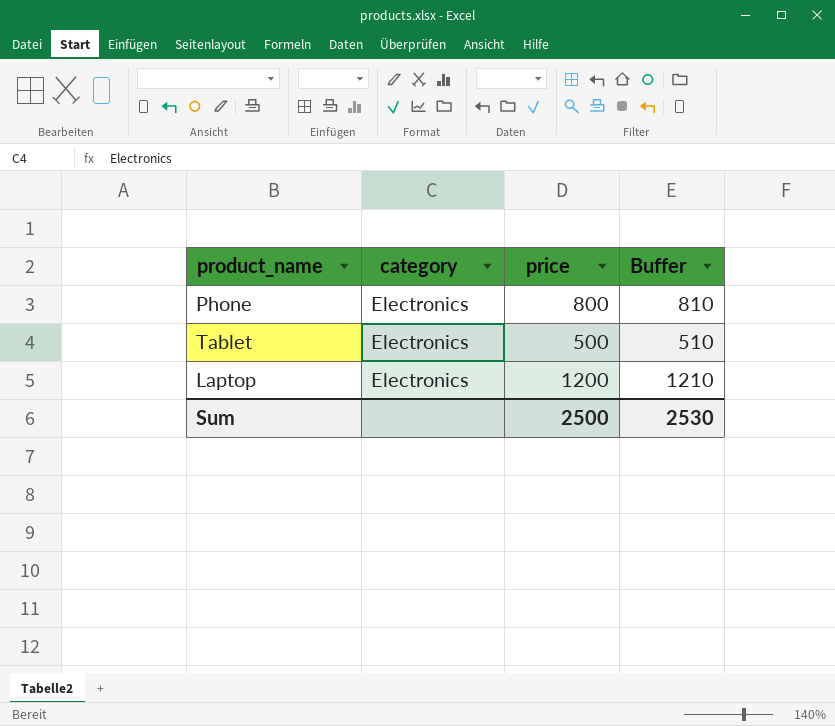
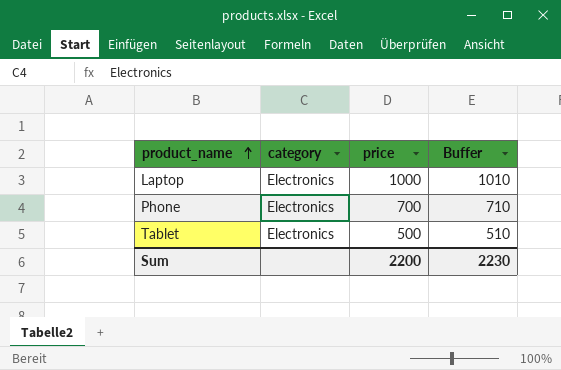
row order: none -> product_name ascending
Laptop | price: 1200 -> 1000
Laptop | Buffer: 1210 -> 1010
Phone | price: 800 -> 700
Phone | Buffer: 810 -> 710
Sum | price: 2500 -> 2200
Sum | Buffer: 2530 -> 2230

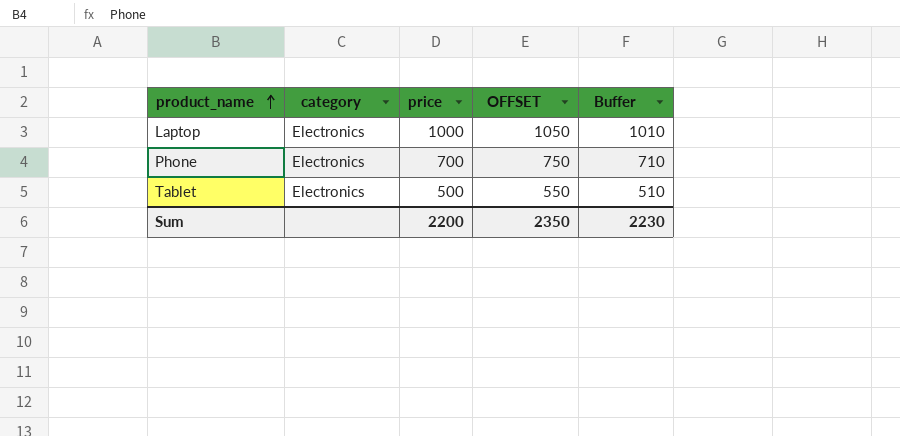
column OFFSET | formula: none -> [price] + 50

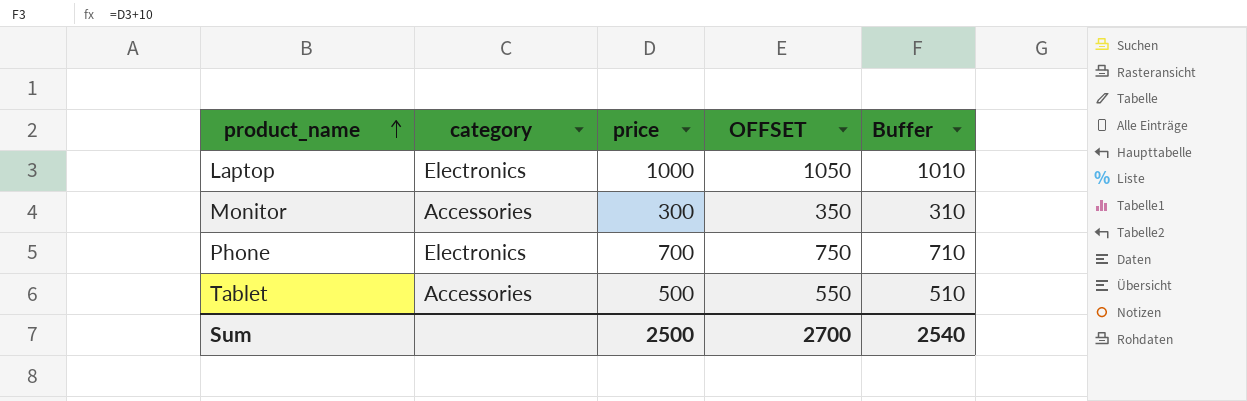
row Monitor: none -> Accessories | 300 | 350 | 310
Tablet | category: Electronics -> Accessories
Sum | price: 2200 -> 2500
Sum | OFFSET: 2350 -> 2700
Sum | Buffer: 2230 -> 2540

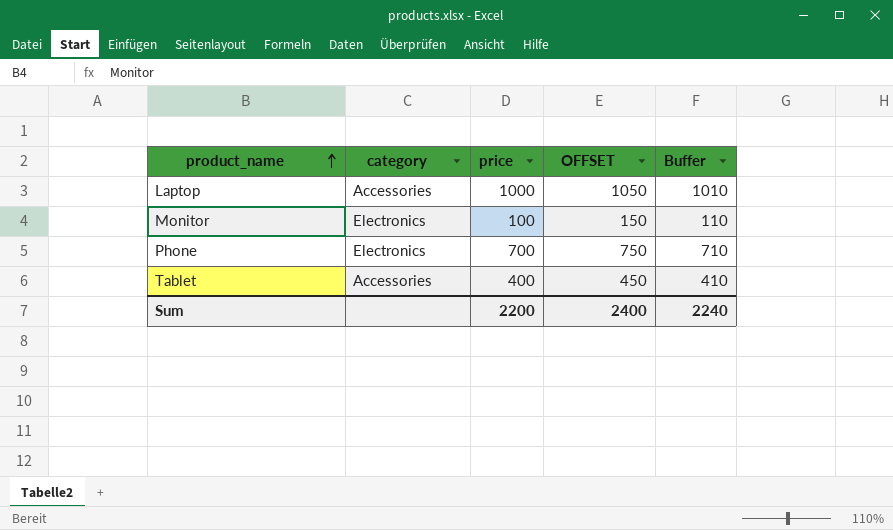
Laptop | category: Electronics -> Accessories
Monitor | category: Accessories -> Electronics
Monitor | price: 300 -> 100
Monitor | OFFSET: 350 -> 150
Monitor | Buffer: 310 -> 110
Tablet | price: 500 -> 400
Tablet | OFFSET: 550 -> 450
Tablet | Buffer: 510 -> 410
Sum | price: 2500 -> 2200
Sum | OFFSET: 2700 -> 2400
Sum | Buffer: 2540 -> 2240

